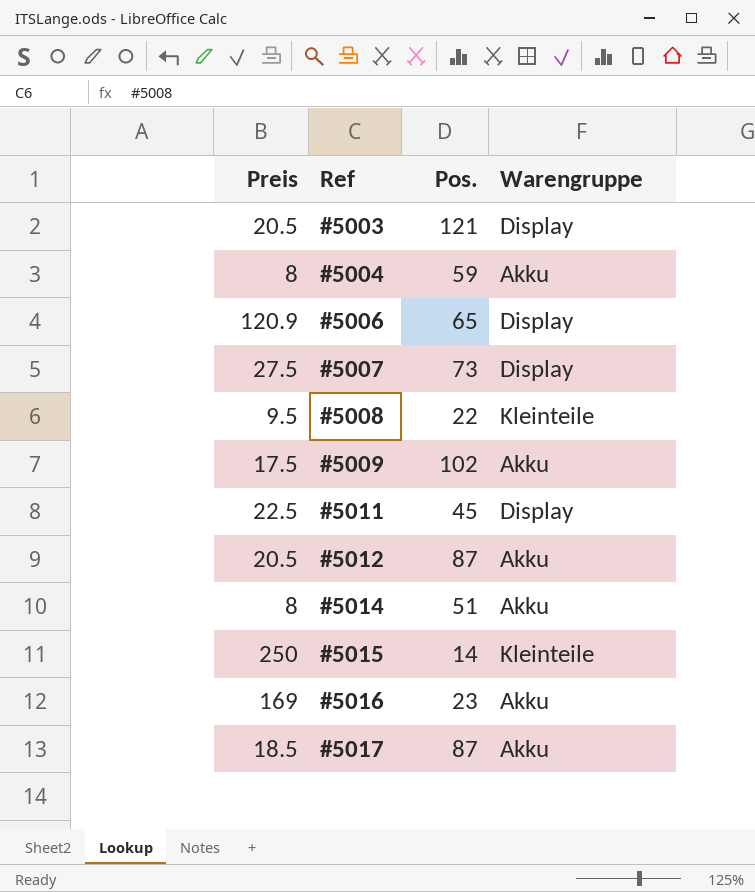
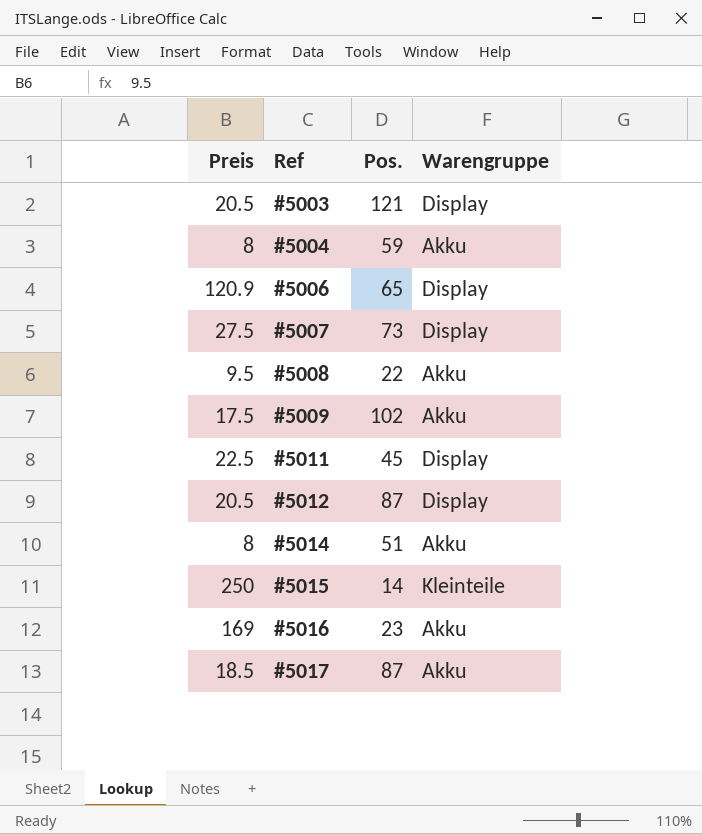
#5008 | Warengruppe: Kleinteile -> Akku
#5012 | Warengruppe: Akku -> Display

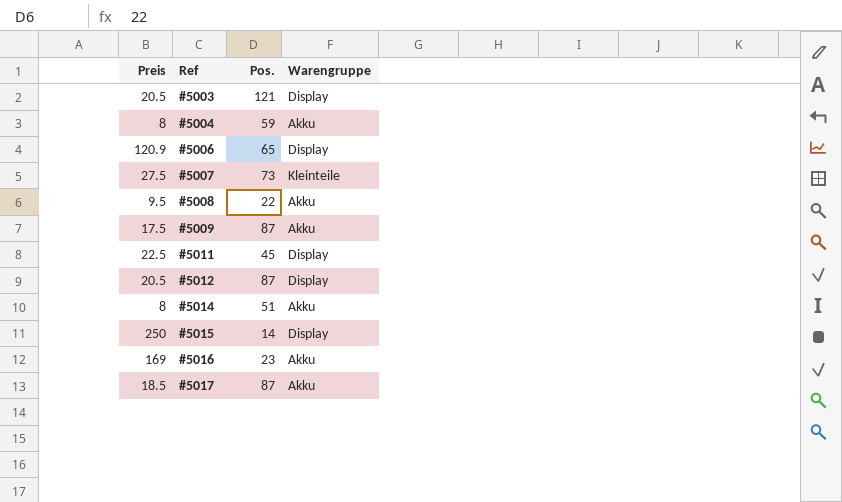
#5007 | Warengruppe: Display -> Kleinteile
#5009 | Pos.: 102 -> 87
#5015 | Warengruppe: Kleinteile -> Display

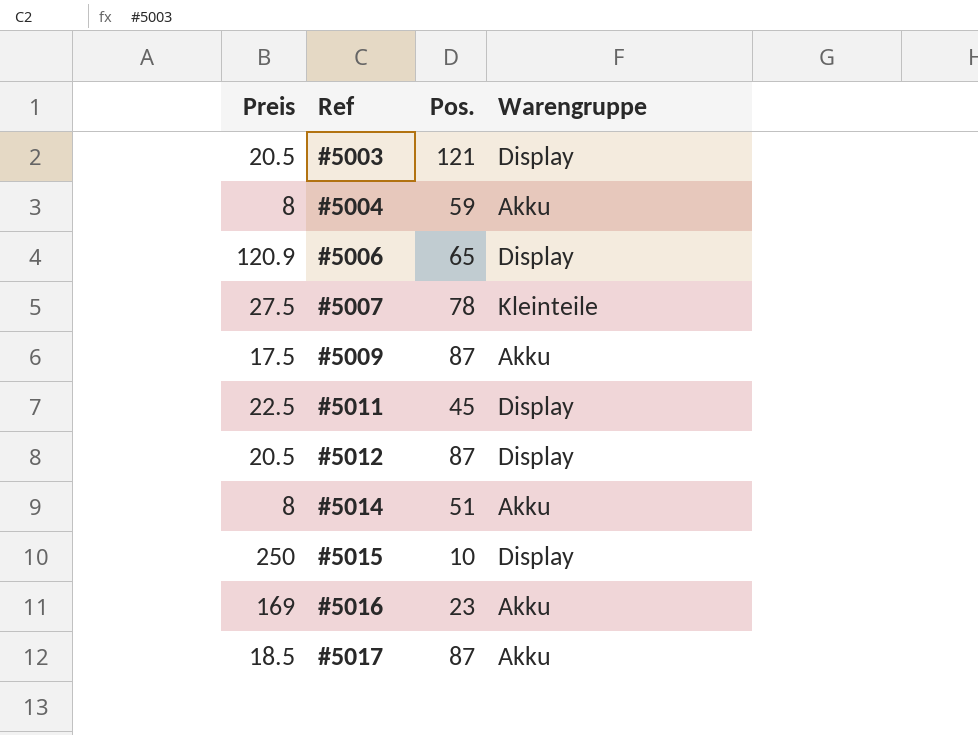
row #5008: 9.5 | 22 | Akku -> none
#5007 | Pos.: 73 -> 78
#5015 | Pos.: 14 -> 10

